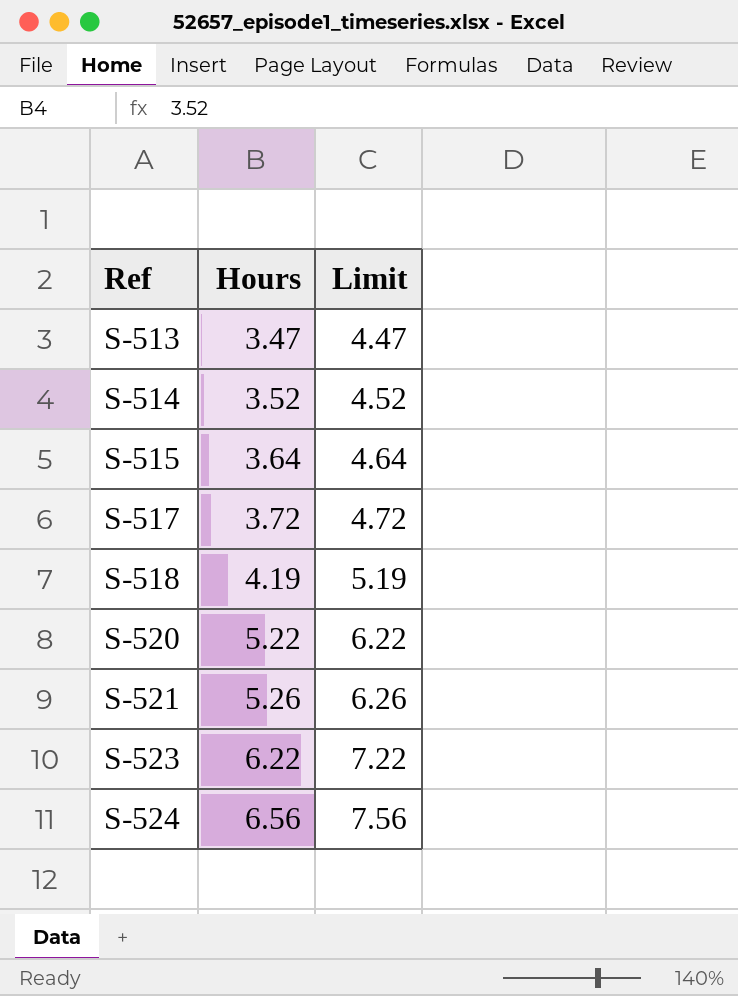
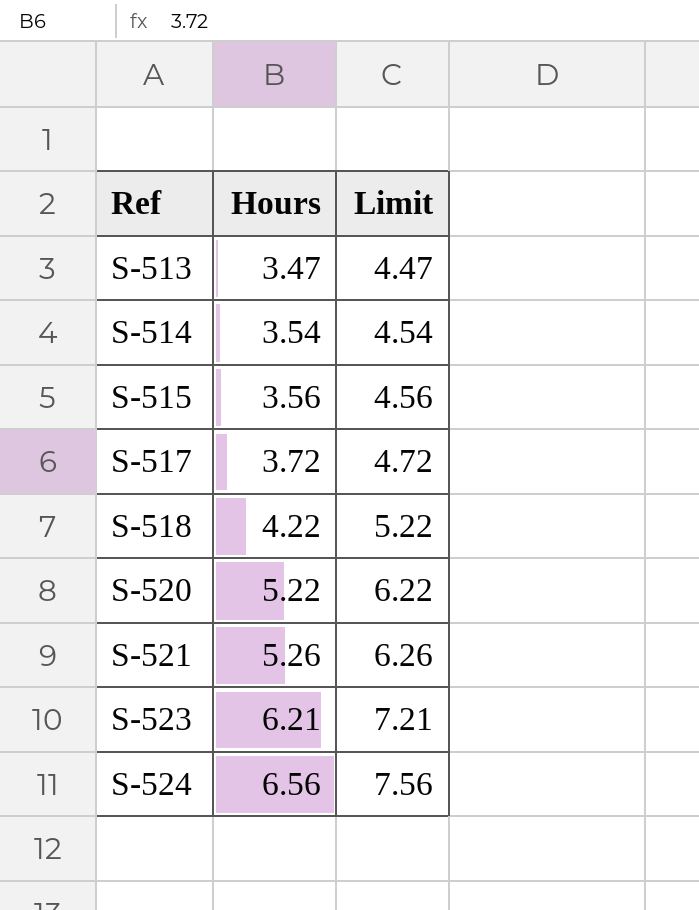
S-514 | Hours: 3.52 -> 3.54
S-514 | Limit: 4.52 -> 4.54
S-515 | Hours: 3.64 -> 3.56
S-515 | Limit: 4.64 -> 4.56
S-518 | Hours: 4.19 -> 4.22
S-518 | Limit: 5.19 -> 5.22
S-523 | Hours: 6.22 -> 6.21
S-523 | Limit: 7.22 -> 7.21

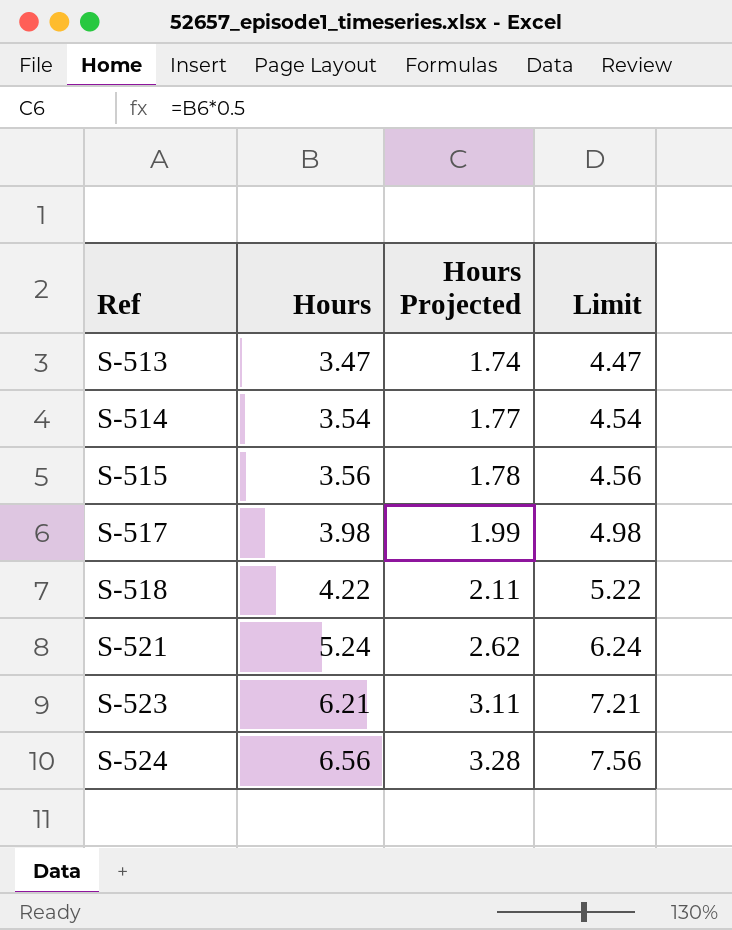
column Hours Projected | formula: none -> [Hours] * 0.5
row S-520: 5.22 | 6.22 -> none
S-517 | Hours: 3.72 -> 3.98
S-517 | Limit: 4.72 -> 4.98
S-521 | Hours: 5.26 -> 5.24
S-521 | Limit: 6.26 -> 6.24

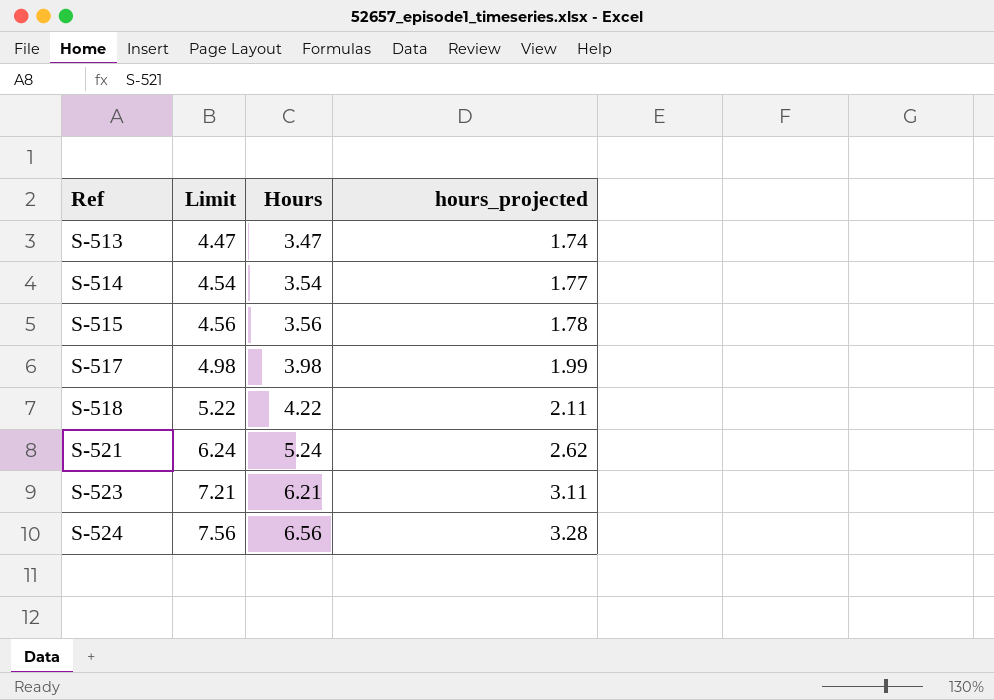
column Limit | position: 4 -> 2
column name: Hours Projected -> hours_projected

